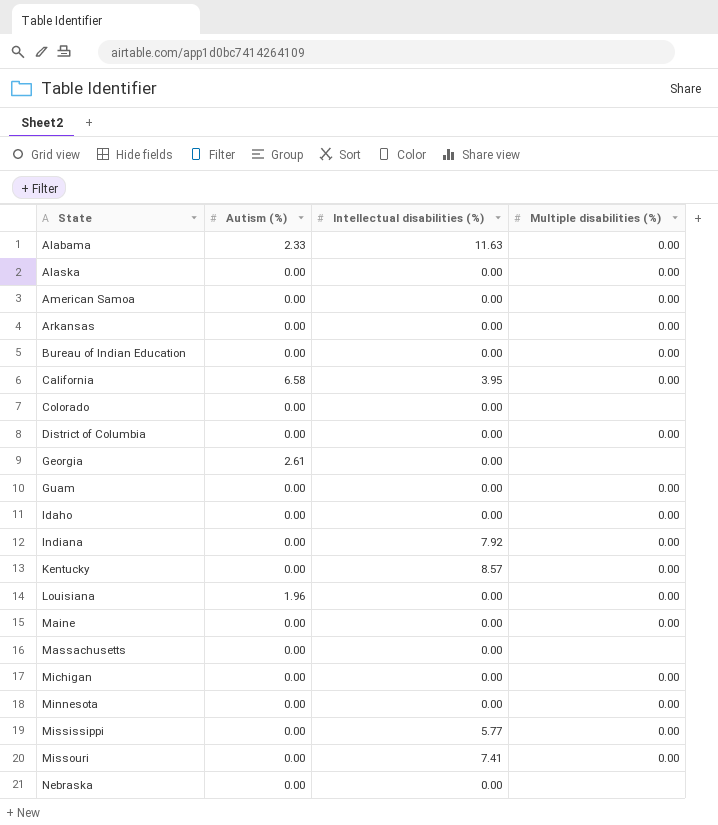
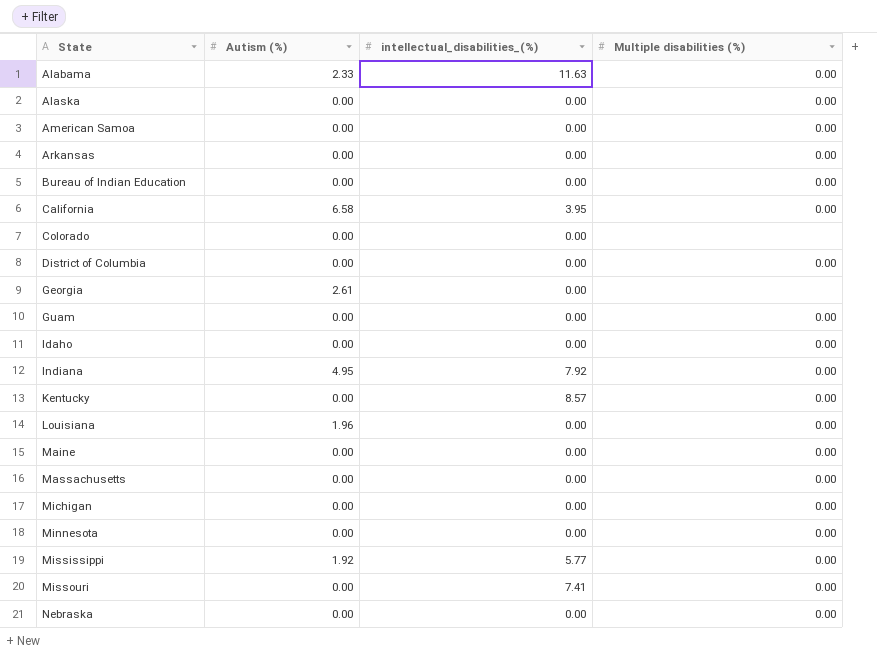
column name: Intellectual disabilities (%) -> intellectual_disabilities_(%)
Indiana | Autism (%): 0.00 -> 4.95
Massachusetts | Multiple disabilities (%): none -> 0.00
Mississippi | Autism (%): 0.00 -> 1.92
Nebraska | Multiple disabilities (%): none -> 0.00

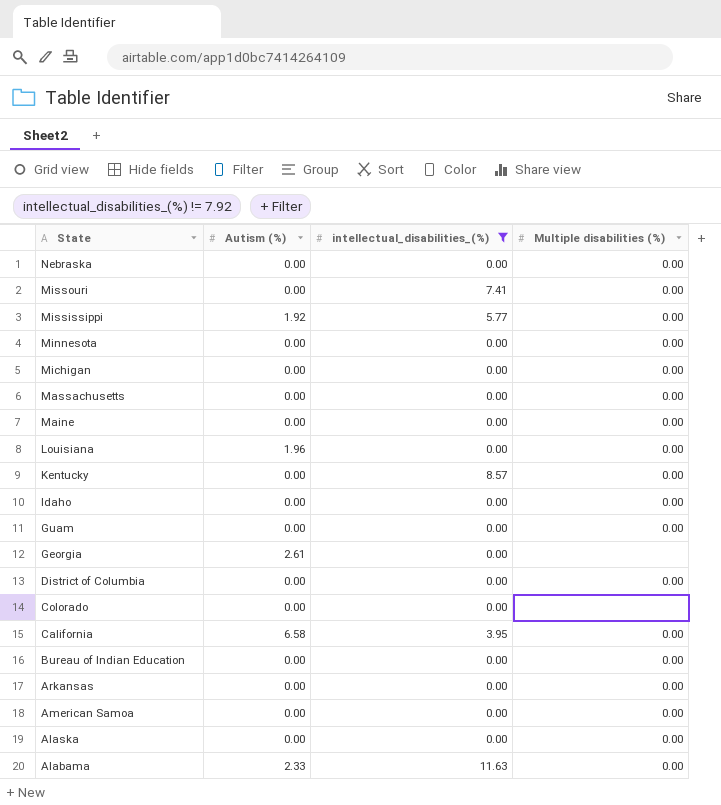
filter: none -> intellectual_disabilities_(%) != 7.92
row order: State ascending -> State descending

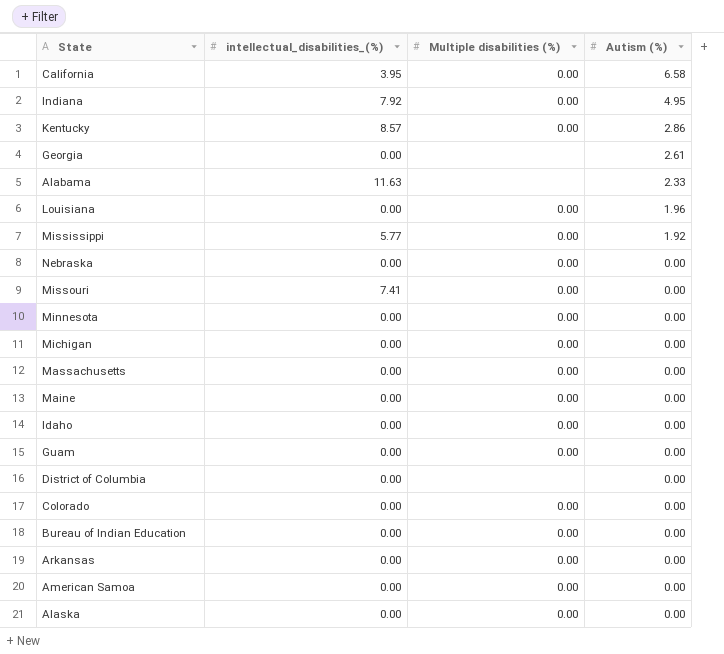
filter: intellectual_disabilities_(%) != 7.92 -> none
row order: State descending -> Autism (%) descending
column Autism (%) | position: 2 -> 4
Kentucky | Autism (%): 0.00 -> 2.86
Alabama | Multiple disabilities (%): 0.00 -> none
District of Columbia | Multiple disabilities (%): 0.00 -> none
Colorado | Multiple disabilities (%): none -> 0.00

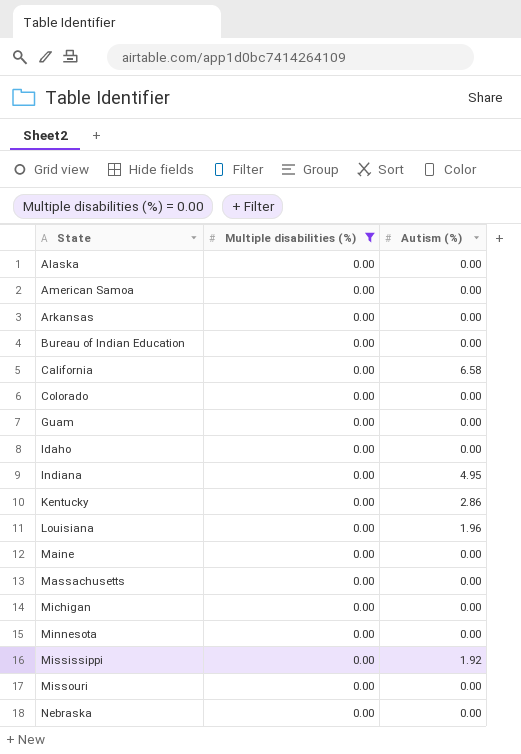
filter: none -> Multiple disabilities (%) = 0.00
row order: Autism (%) descending -> State ascending
column intellectual_disabilities_(%) | position: 2 -> none

